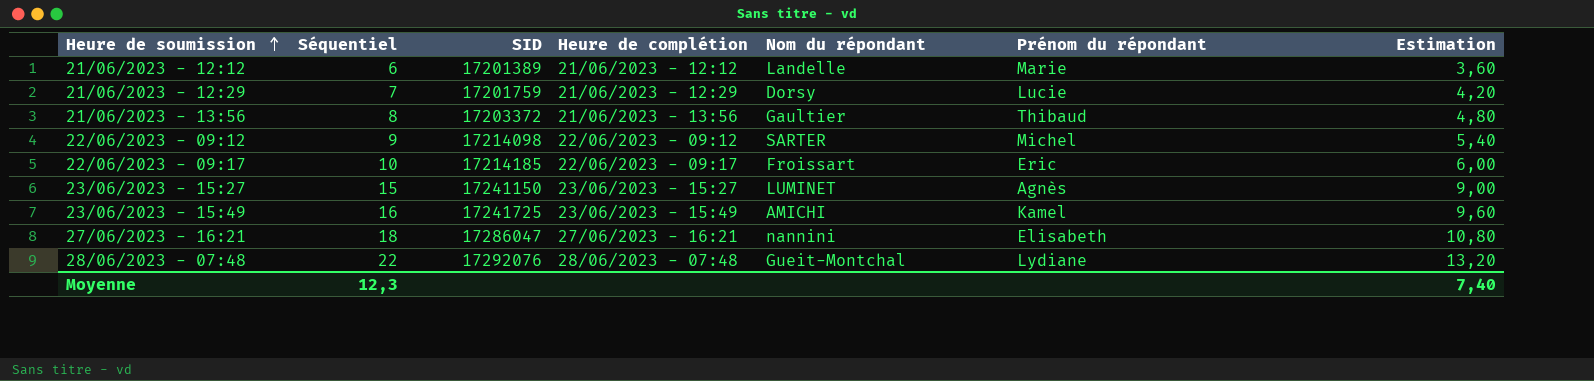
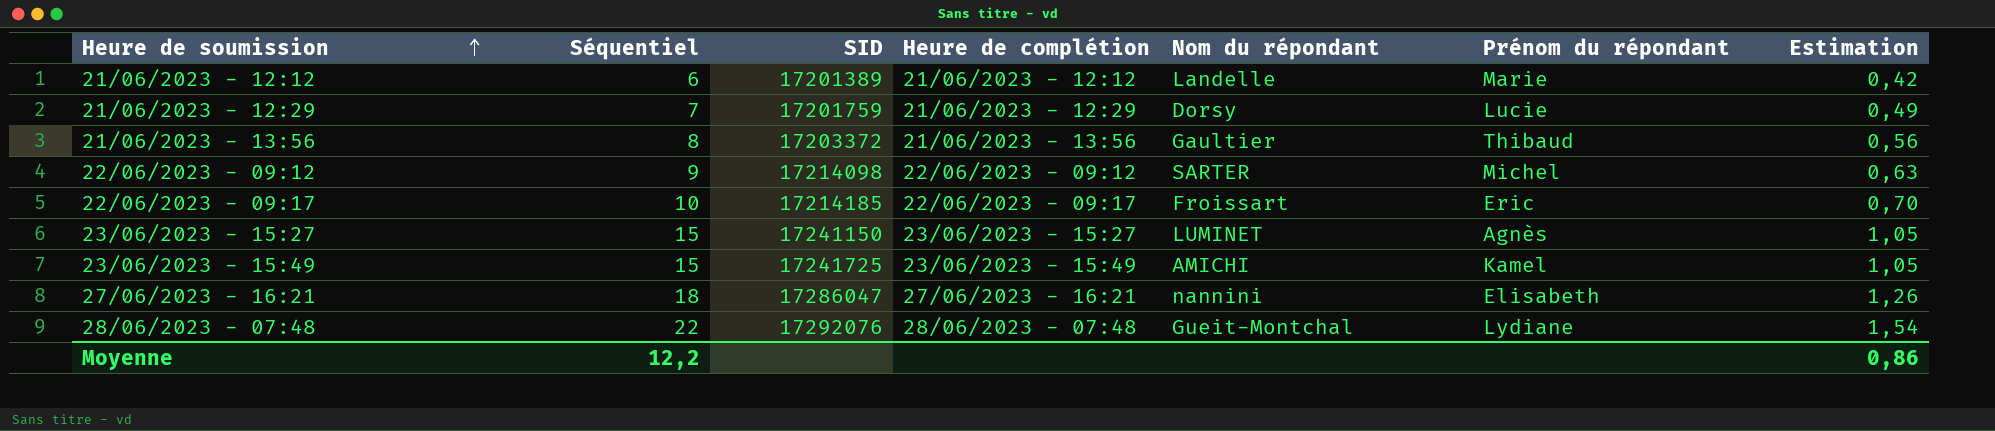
column Estimation | formula: [Séquentiel] * 0,6 -> [Séquentiel] * 0,07
23/06/2023 - 15:49 | Séquentiel: 16 -> 15
Moyenne | Séquentiel: 12,3 -> 12,2
Moyenne | Estimation: 7,40 -> 0,86

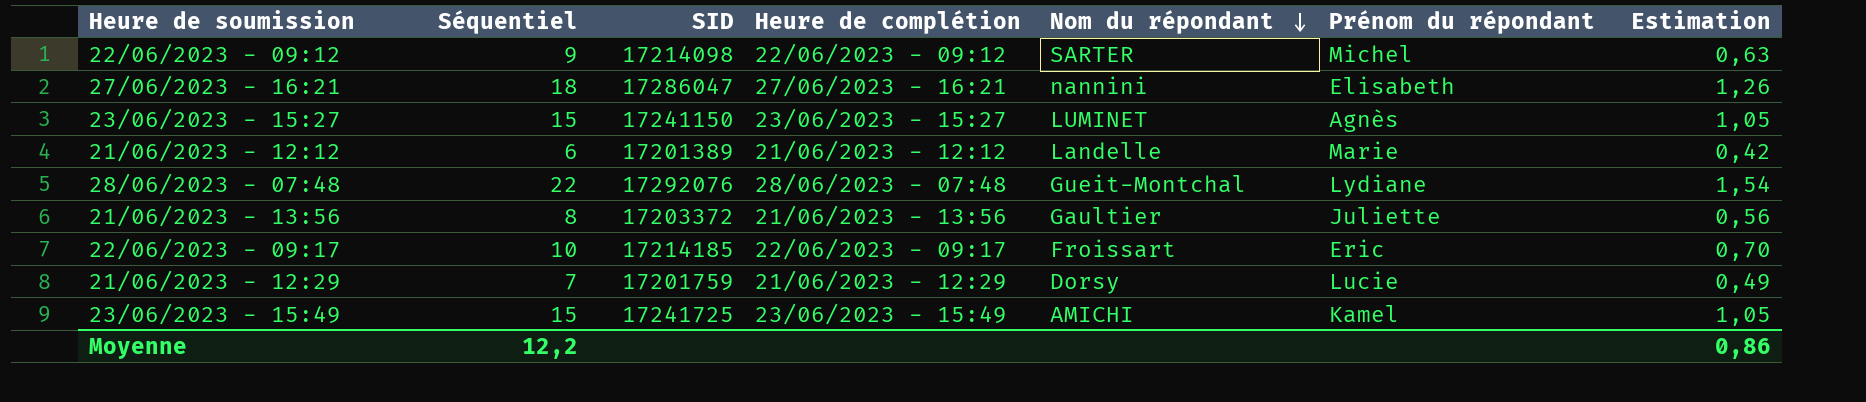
row order: Heure de soumission ascending -> Nom du répondant descending
21/06/2023 - 13:56 | Prénom du répondant: Thibaud -> Juliette

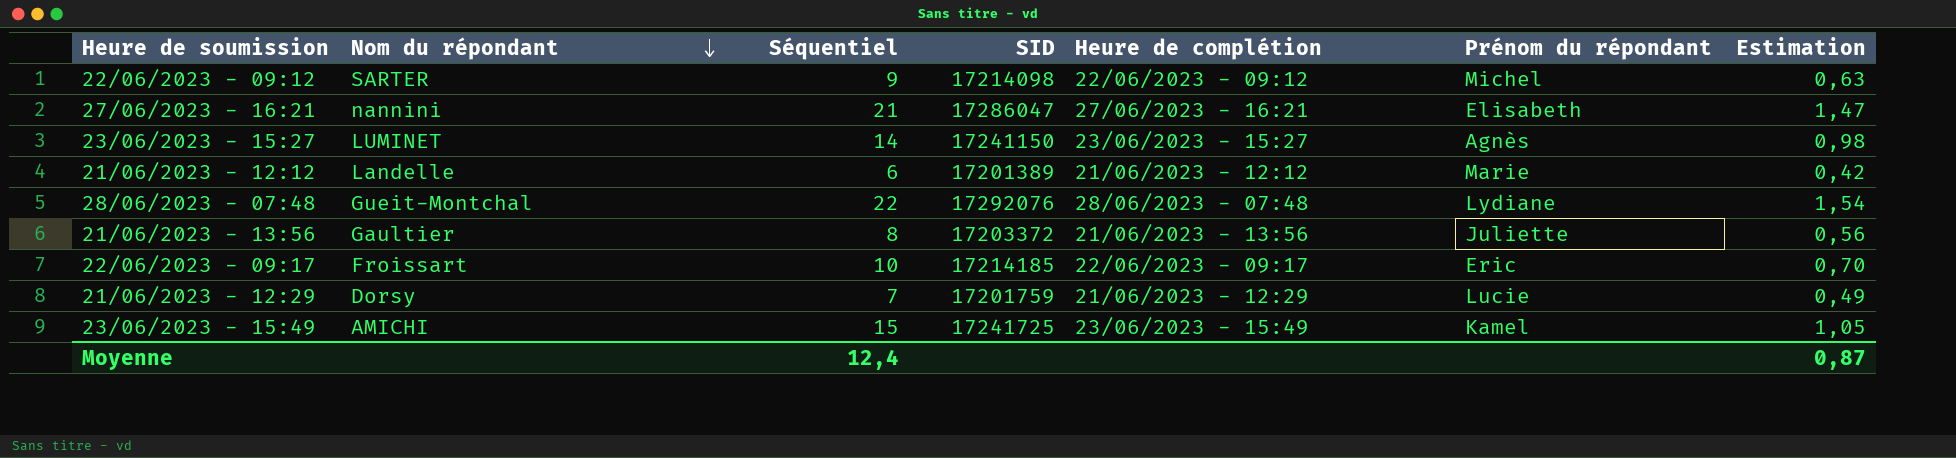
column Nom du répondant | position: 5 -> 2
27/06/2023 - 16:21 | Séquentiel: 18 -> 21
27/06/2023 - 16:21 | Estimation: 1,26 -> 1,47
23/06/2023 - 15:27 | Séquentiel: 15 -> 14
23/06/2023 - 15:27 | Estimation: 1,05 -> 0,98
Moyenne | Séquentiel: 12,2 -> 12,4
Moyenne | Estimation: 0,86 -> 0,87

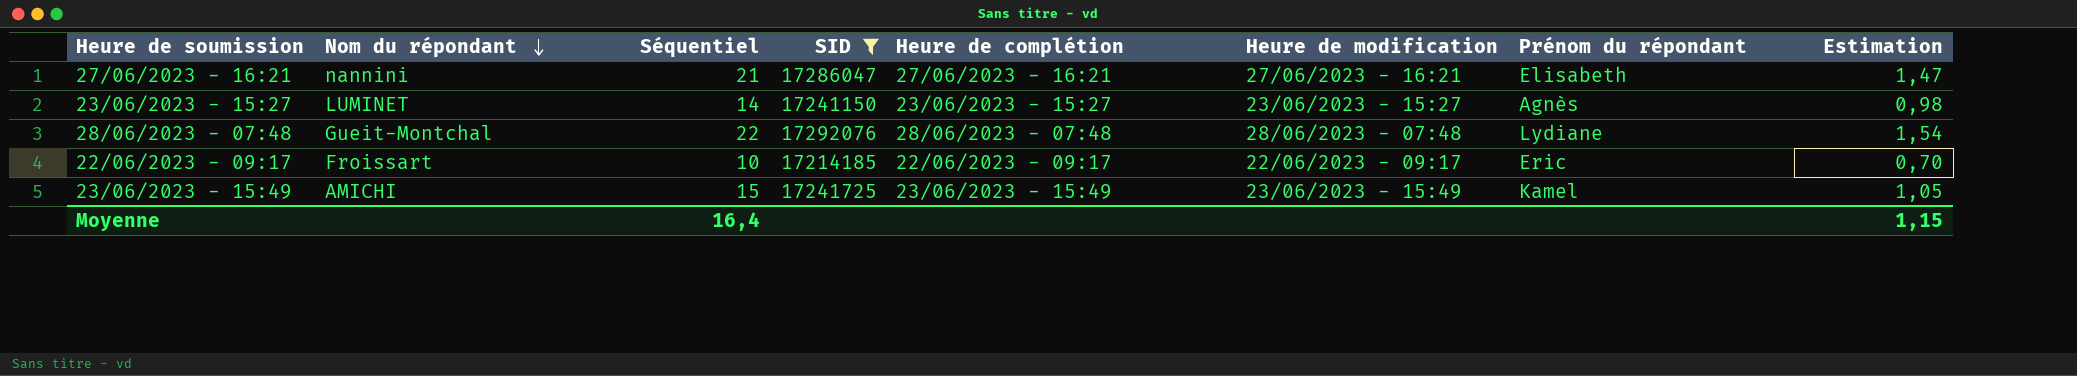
filter: none -> SID >= 17214185
column Heure de modification | position: none -> 6
Moyenne | Séquentiel: 12,4 -> 16,4
Moyenne | Estimation: 0,87 -> 1,15

